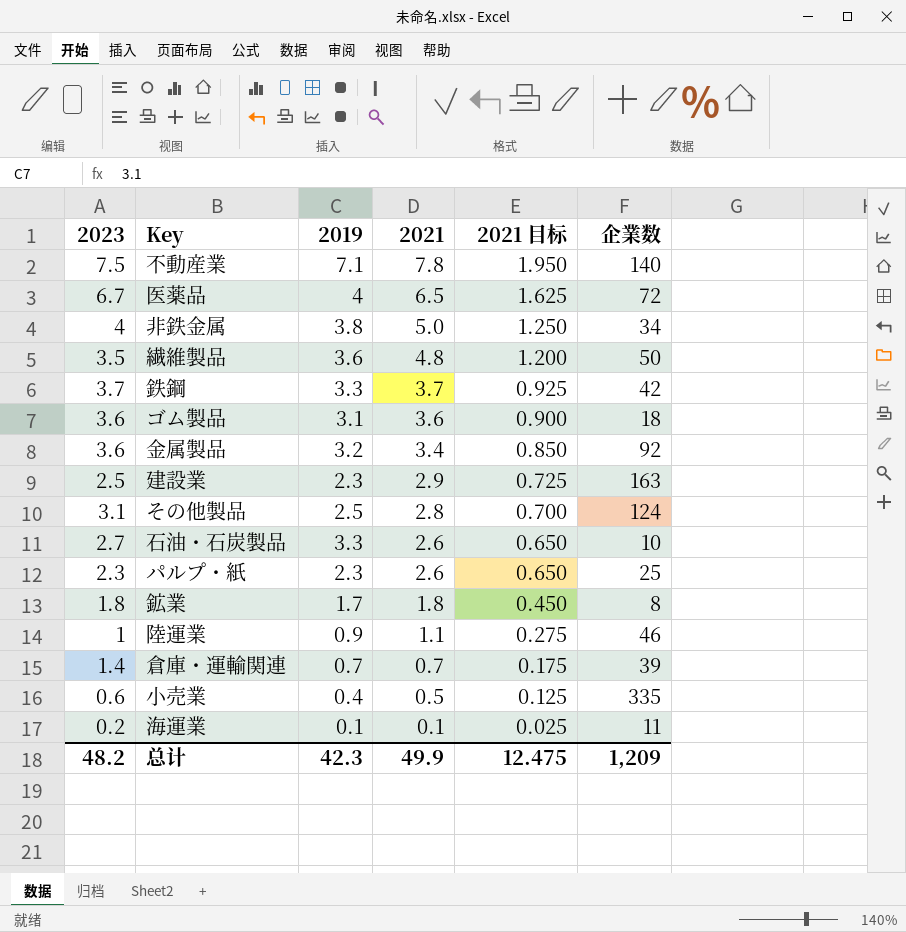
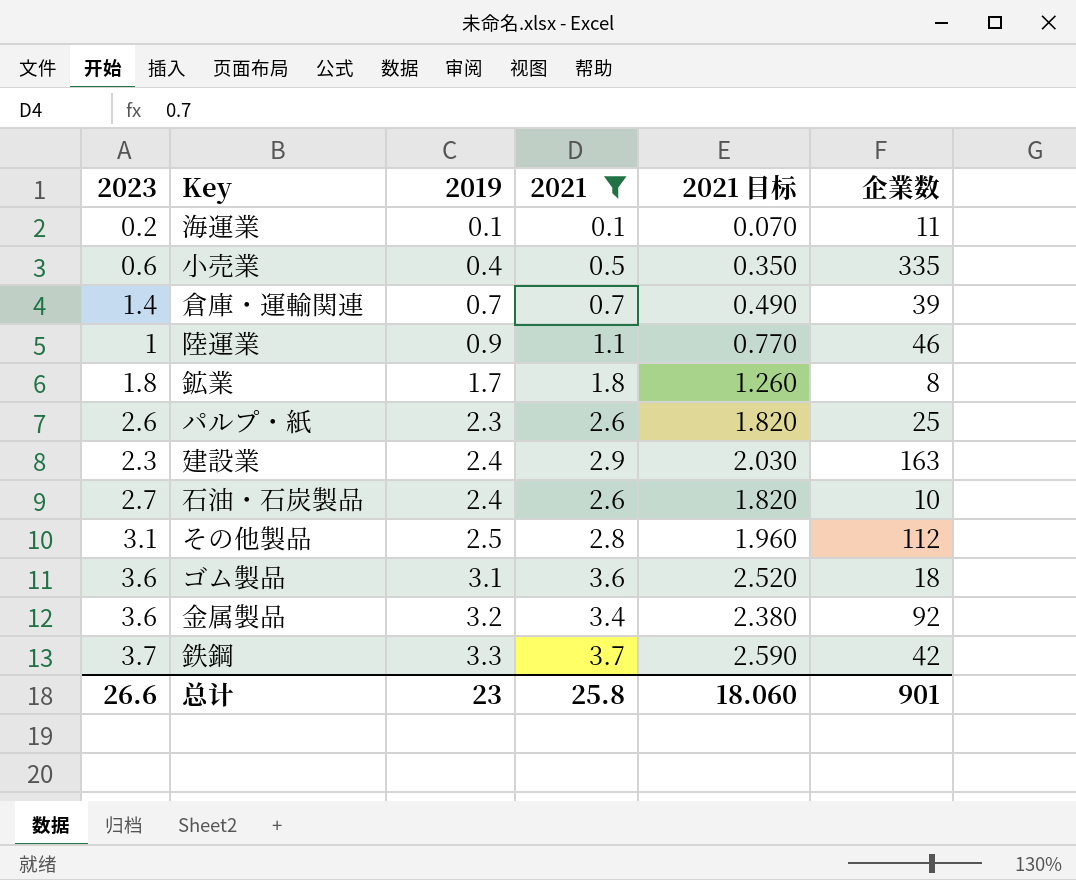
filter: none -> 2021 <= 3.7
row order: 2021 descending -> 2019 ascending
column 2021 目标 | formula: [2021] * 0.25 -> [2021] * 0.7
パルプ・紙 | 2023: 2.3 -> 2.6
建設業 | 2023: 2.5 -> 2.3
建設業 | 2019: 2.3 -> 2.4
石油・石炭製品 | 2019: 3.3 -> 2.4
その他製品 | 企業数: 124 -> 112
总计 | 2023: 48.2 -> 26.6
总计 | 2019: 42.3 -> 23
总计 | 2021: 49.9 -> 25.8
总计 | 2021 目标: 12.475 -> 18.060
总计 | 企業数: 1,209 -> 901

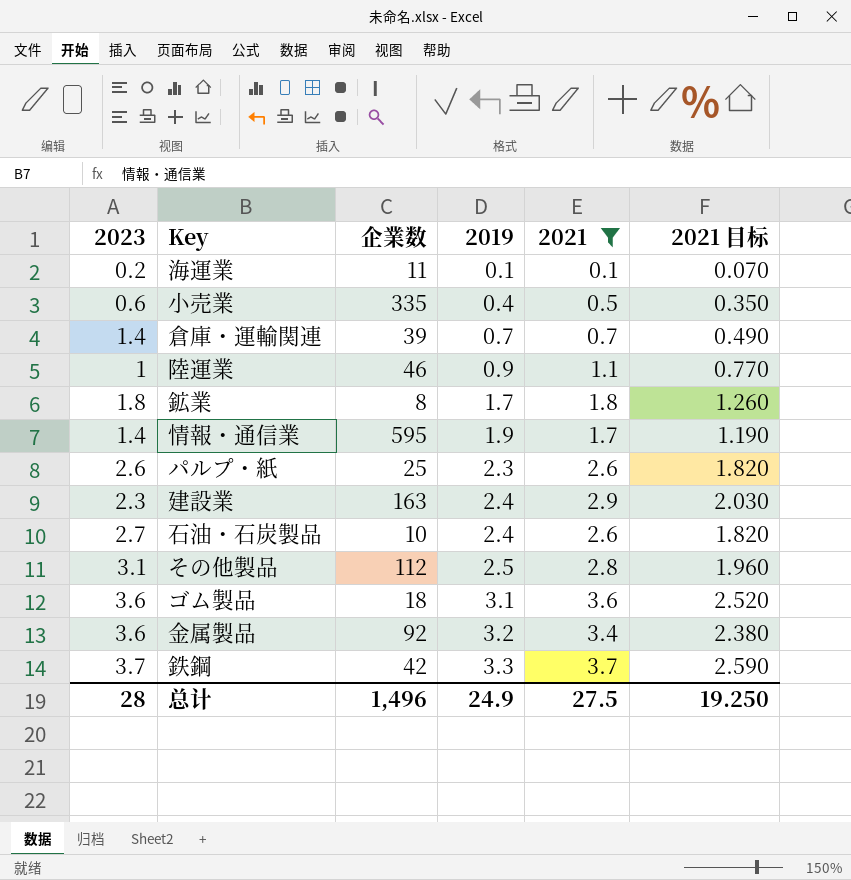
column 企業数 | position: 6 -> 3
row 情報・通信業: none -> 1.4 | 595 | 1.9 | 1.7 | 1.190
总计 | 2023: 26.6 -> 28
总计 | 企業数: 901 -> 1,496
总计 | 2019: 23 -> 24.9
总计 | 2021: 25.8 -> 27.5
总计 | 2021 目标: 18.060 -> 19.250

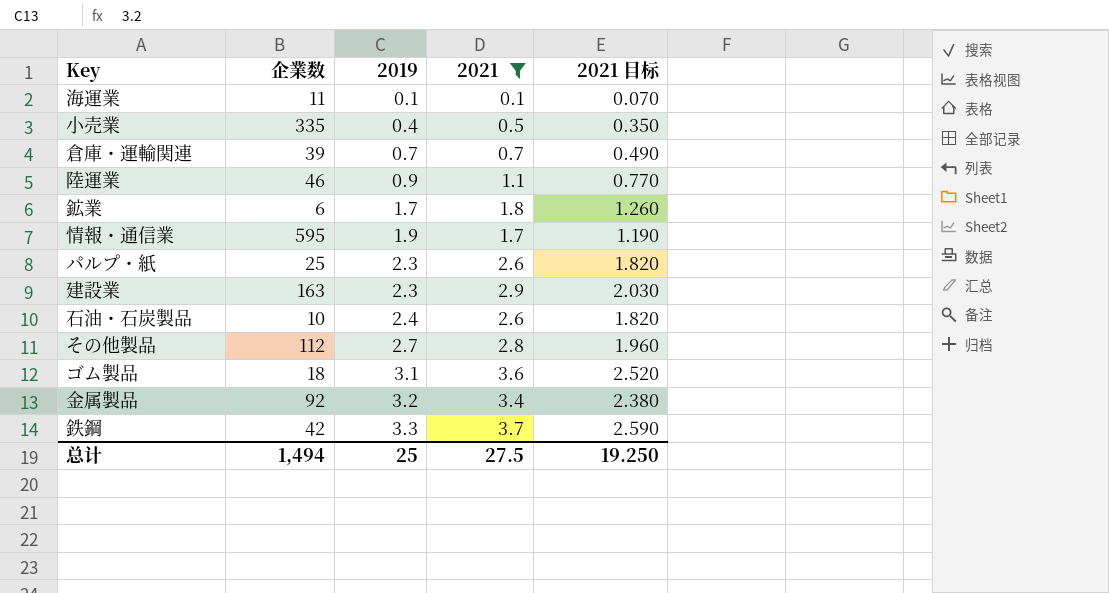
column 2023 | position: 1 -> none
鉱業 | 企業数: 8 -> 6
建設業 | 2019: 2.4 -> 2.3
その他製品 | 2019: 2.5 -> 2.7
总计 | 企業数: 1,496 -> 1,494
总计 | 2019: 24.9 -> 25

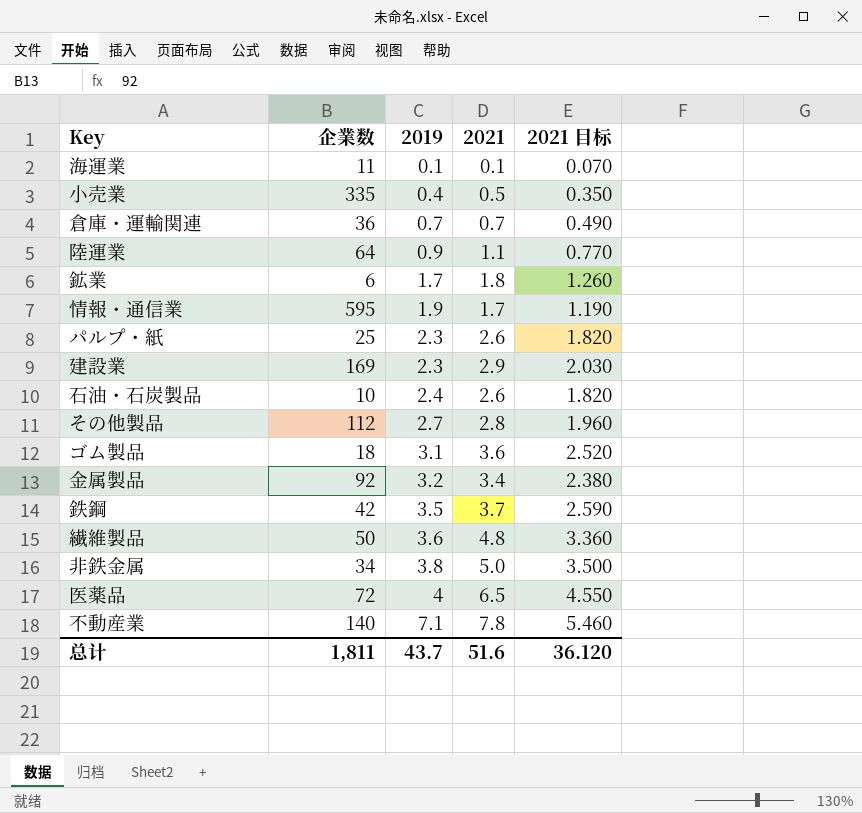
filter: 2021 <= 3.7 -> none
倉庫・運輸関連 | 企業数: 39 -> 36
陸運業 | 企業数: 46 -> 64
建設業 | 企業数: 163 -> 169
鉄鋼 | 2019: 3.3 -> 3.5
总计 | 企業数: 1,494 -> 1,811
总计 | 2019: 25 -> 43.7
总计 | 2021: 27.5 -> 51.6
总计 | 2021 目标: 19.250 -> 36.120

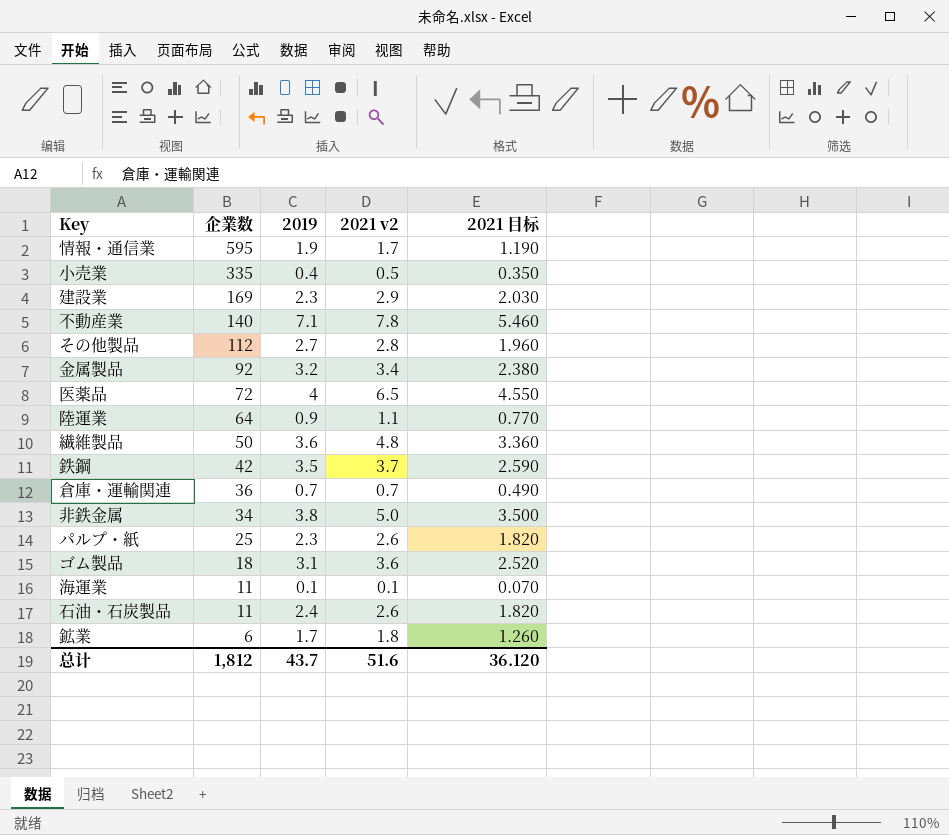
row order: 2019 ascending -> 企業数 descending
column name: 2021 -> 2021 v2
石油・石炭製品 | 企業数: 10 -> 11
总计 | 企業数: 1,811 -> 1,812

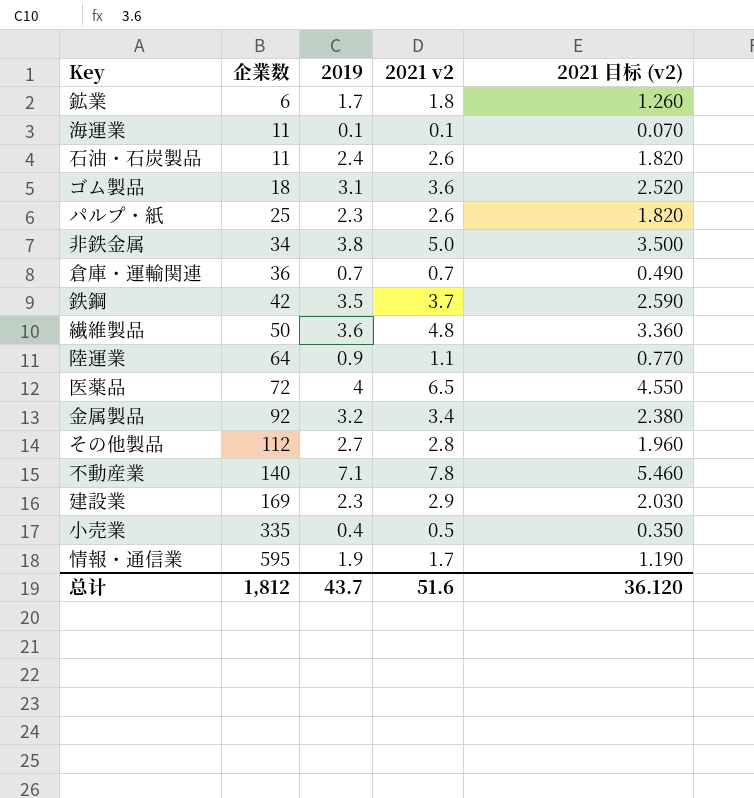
row order: 企業数 descending -> 企業数 ascending
column name: 2021 目标 -> 2021 目标 (v2)

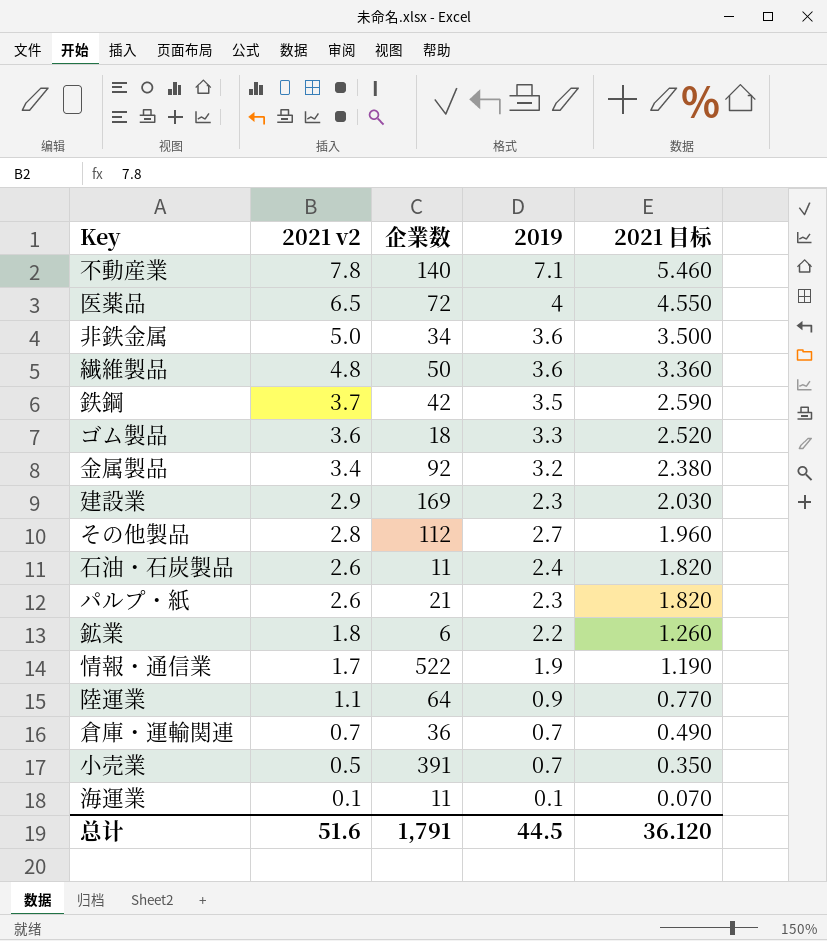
row order: 企業数 ascending -> 2021 v2 descending
column 2021 v2 | position: 4 -> 2
column name: 2021 目标 (v2) -> 2021 目标
非鉄金属 | 2019: 3.8 -> 3.6
ゴム製品 | 2019: 3.1 -> 3.3
パルプ・紙 | 企業数: 25 -> 21
鉱業 | 2019: 1.7 -> 2.2
情報・通信業 | 企業数: 595 -> 522
小売業 | 企業数: 335 -> 391
小売業 | 2019: 0.4 -> 0.7
总计 | 企業数: 1,812 -> 1,791
总计 | 2019: 43.7 -> 44.5

